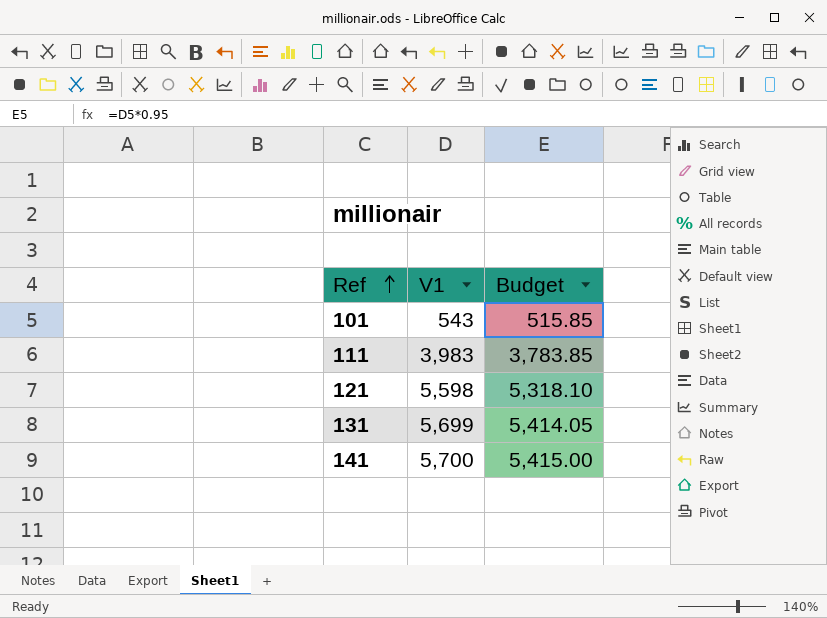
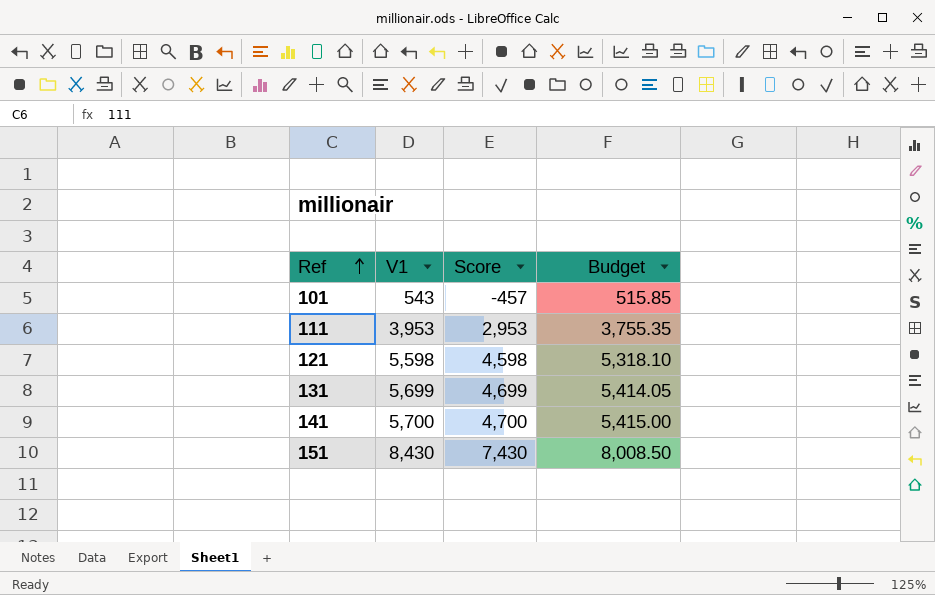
column Score | formula: none -> [V1] - 1000
111 | V1: 3,983 -> 3,953
111 | Budget: 3,783.85 -> 3,755.35
row 151: none -> 8,430 | 7,430 | 8,008.50

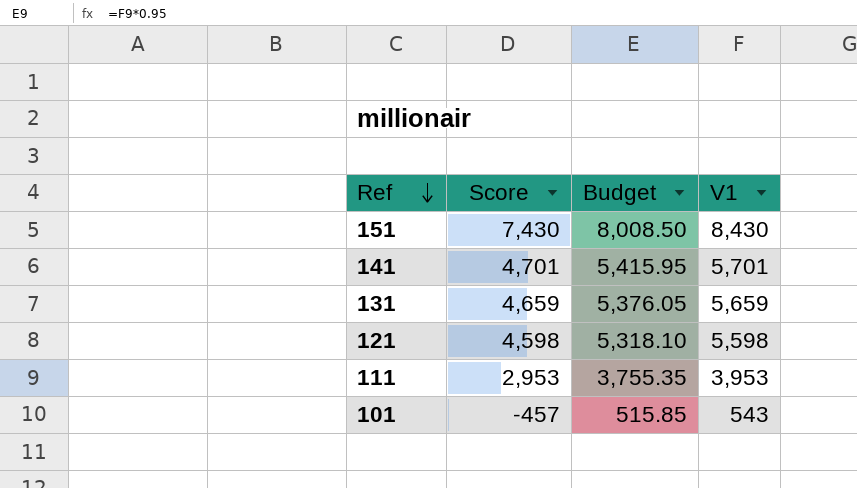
row order: Ref ascending -> Ref descending
column V1 | position: 2 -> 4
141 | Score: 4,700 -> 4,701
141 | Budget: 5,415.00 -> 5,415.95
141 | V1: 5,700 -> 5,701
131 | Score: 4,699 -> 4,659
131 | Budget: 5,414.05 -> 5,376.05
131 | V1: 5,699 -> 5,659

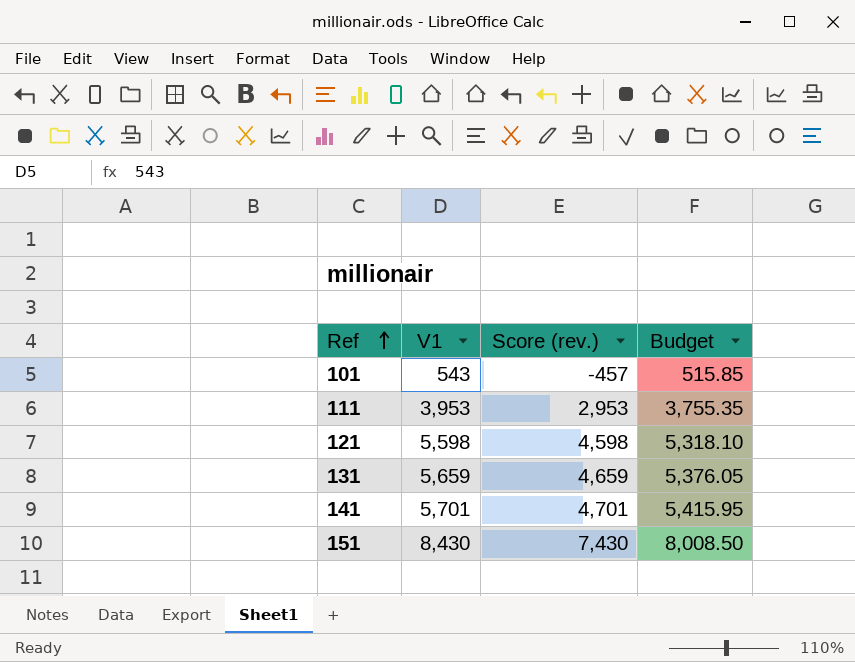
row order: Ref descending -> Ref ascending
column V1 | position: 4 -> 2
column name: Score -> Score (rev.)

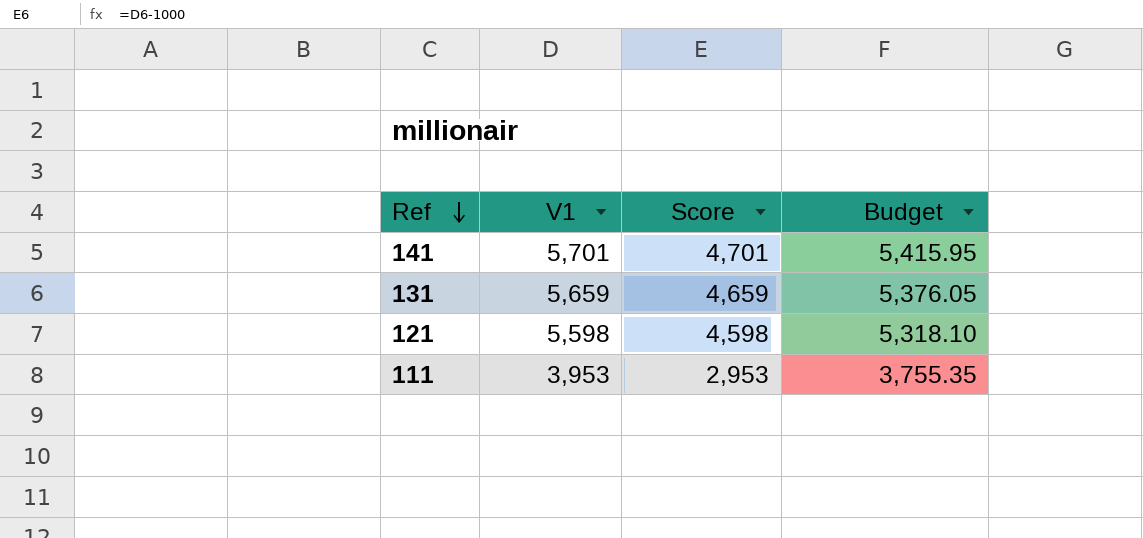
row order: Ref ascending -> Ref descending
column name: Score (rev.) -> Score
row 101: 543 | -457 | 515.85 -> none
row 151: 8,430 | 7,430 | 8,008.50 -> none

